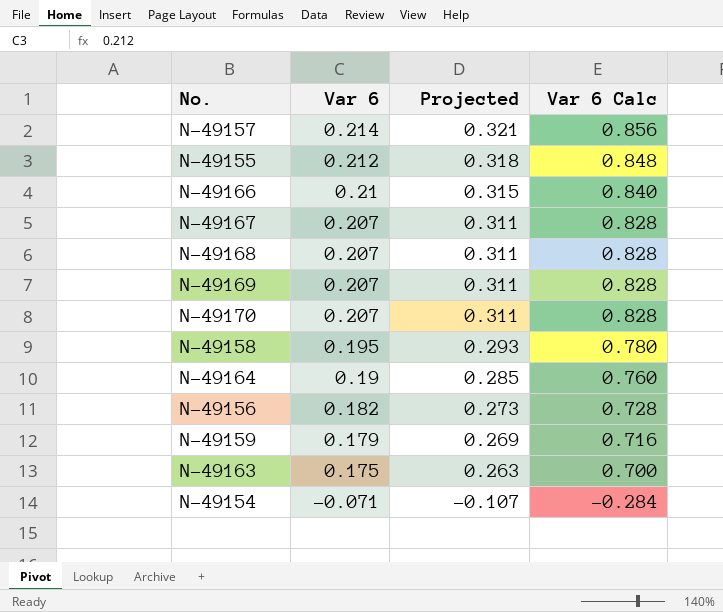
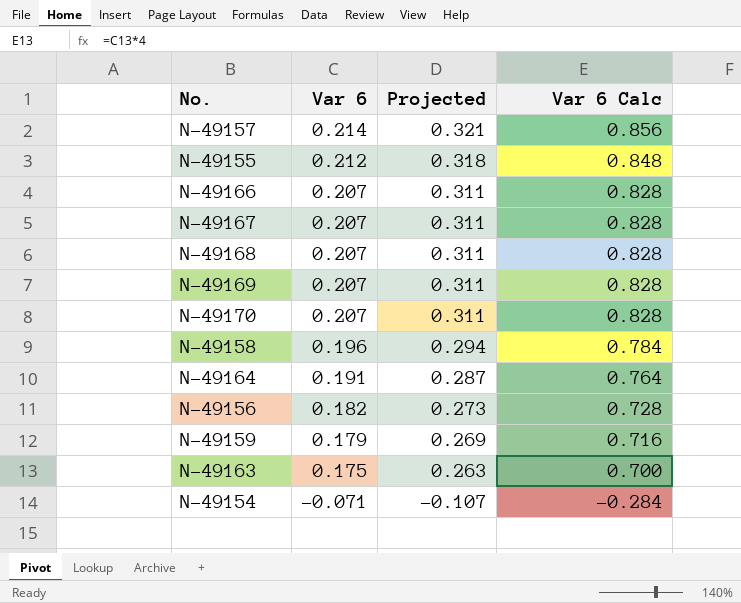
N-49166 | Var 6: 0.21 -> 0.207
N-49166 | Projected: 0.315 -> 0.311
N-49166 | Var 6 Calc: 0.840 -> 0.828
N-49158 | Var 6: 0.195 -> 0.196
N-49158 | Projected: 0.293 -> 0.294
N-49158 | Var 6 Calc: 0.780 -> 0.784
N-49164 | Var 6: 0.19 -> 0.191
N-49164 | Projected: 0.285 -> 0.287
N-49164 | Var 6 Calc: 0.760 -> 0.764

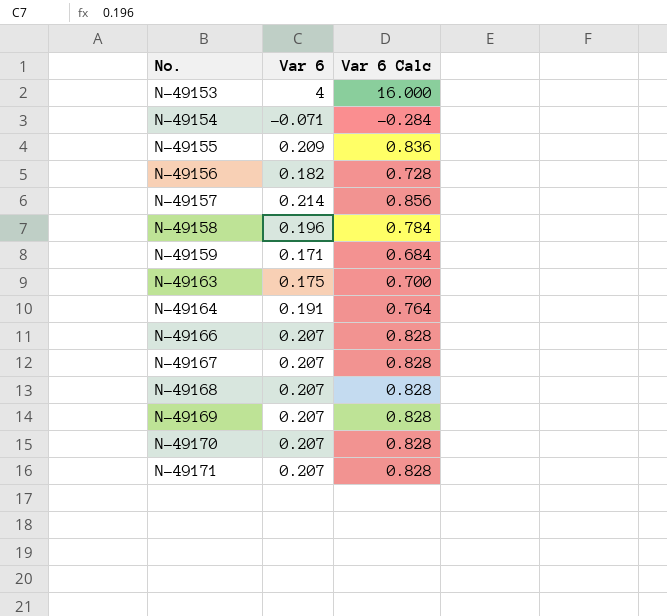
row order: Var 6 descending -> No. ascending
column Projected | formula: [Var 6] * 1.5 -> none
row N-49153: none -> 4 | 16.000
N-49155 | Var 6: 0.212 -> 0.209
N-49155 | Var 6 Calc: 0.848 -> 0.836
N-49159 | Var 6: 0.179 -> 0.171
N-49159 | Var 6 Calc: 0.716 -> 0.684
row N-49171: none -> 0.207 | 0.828

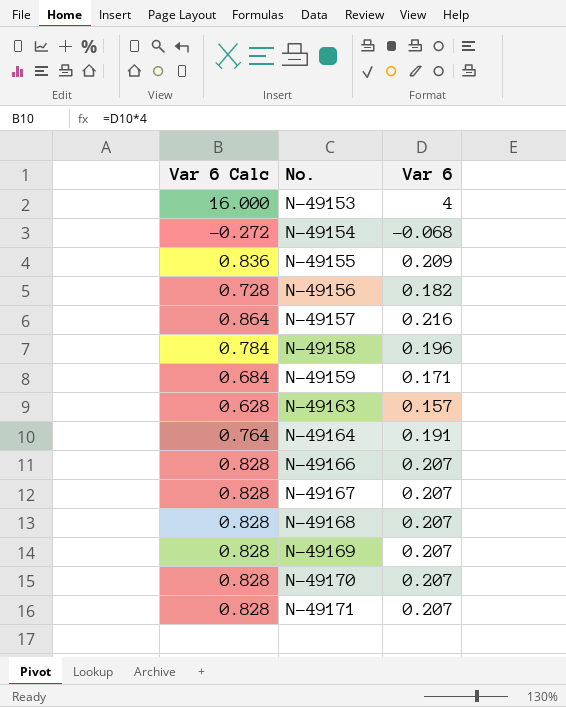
column Var 6 Calc | position: 3 -> 1
N-49154 | Var 6 Calc: -0.284 -> -0.272
N-49154 | Var 6: -0.071 -> -0.068
N-49157 | Var 6 Calc: 0.856 -> 0.864
N-49157 | Var 6: 0.214 -> 0.216
N-49163 | Var 6 Calc: 0.700 -> 0.628
N-49163 | Var 6: 0.175 -> 0.157

